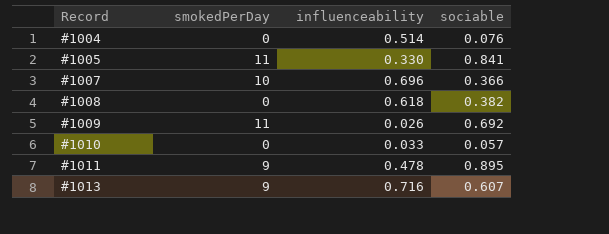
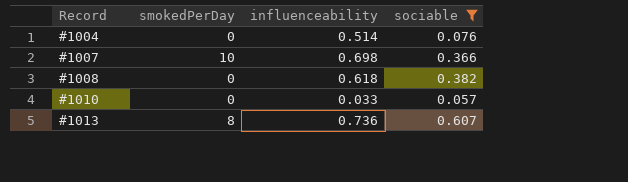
filter: none -> sociable <= 0.607
#1007 | influenceability: 0.696 -> 0.698
#1013 | smokedPerDay: 9 -> 8
#1013 | influenceability: 0.716 -> 0.736

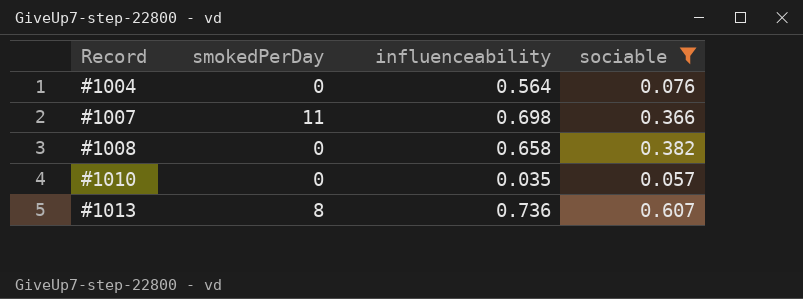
#1004 | influenceability: 0.514 -> 0.564
#1007 | smokedPerDay: 10 -> 11
#1008 | influenceability: 0.618 -> 0.658
#1010 | influenceability: 0.033 -> 0.035

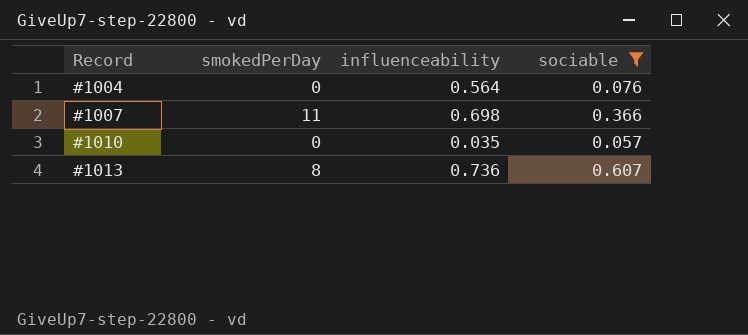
row #1008: 0 | 0.658 | 0.382 -> none

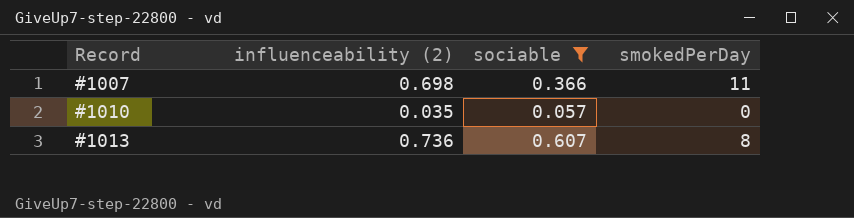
column name: influenceability -> influenceability (2)
column smokedPerDay | position: 2 -> 4
row #1004: 0 | 0.564 | 0.076 -> none

